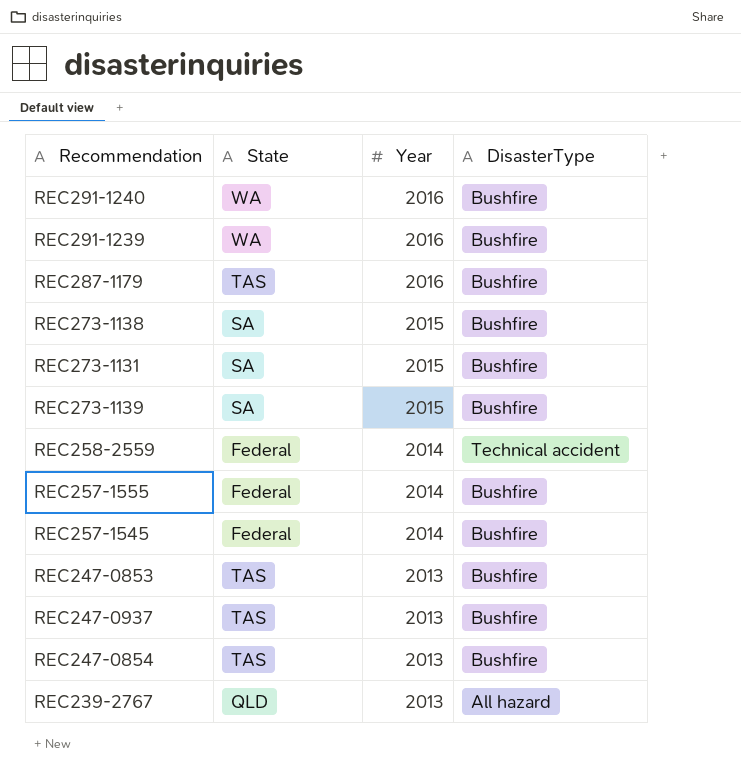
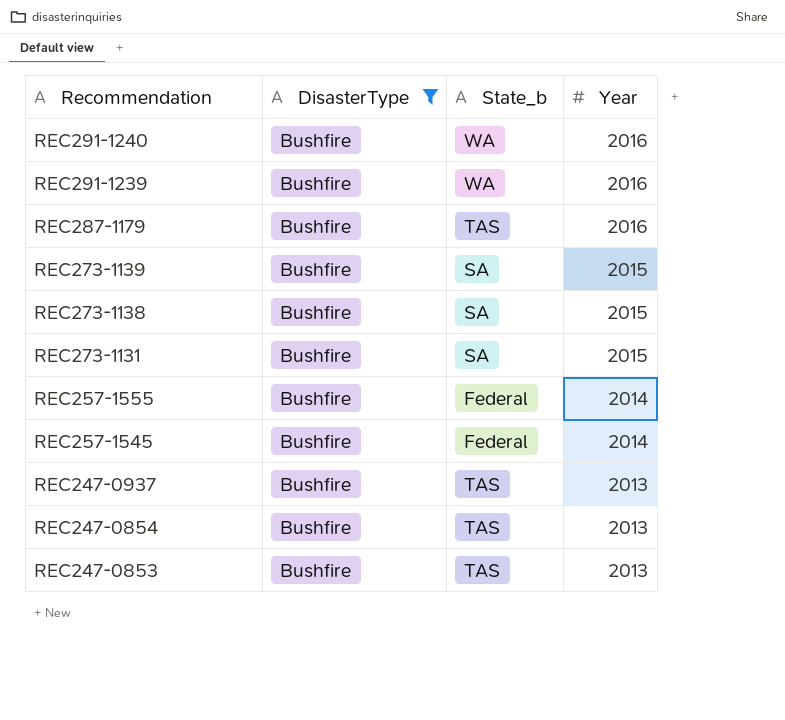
filter: none -> DisasterType = Bushfire
row order: Year descending -> Recommendation descending
column DisasterType | position: 4 -> 2
column name: State -> State_b

